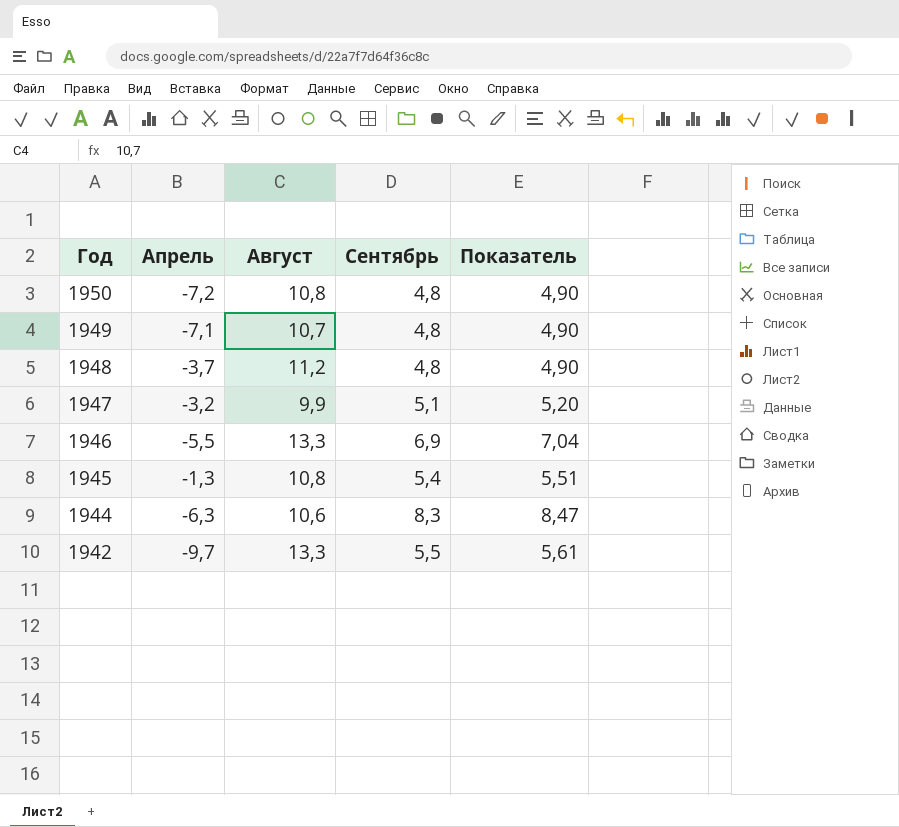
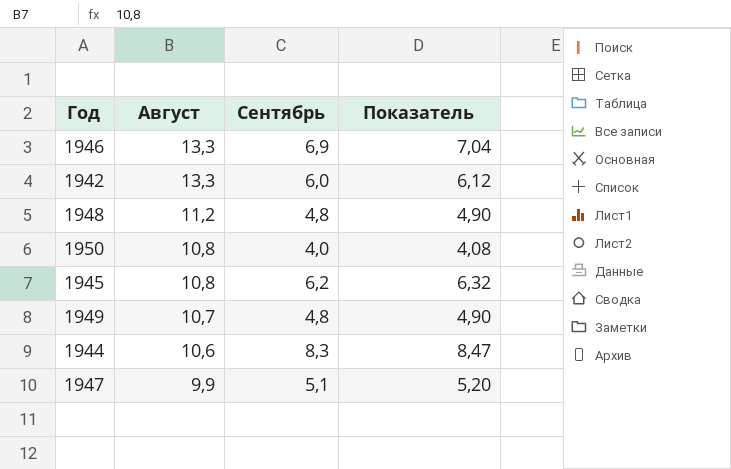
row order: Год descending -> Август descending
column Апрель | position: 2 -> none
1942 | Сентябрь: 5,5 -> 6,0
1942 | Показатель: 5,61 -> 6,12
1950 | Сентябрь: 4,8 -> 4,0
1950 | Показатель: 4,90 -> 4,08
1945 | Сентябрь: 5,4 -> 6,2
1945 | Показатель: 5,51 -> 6,32

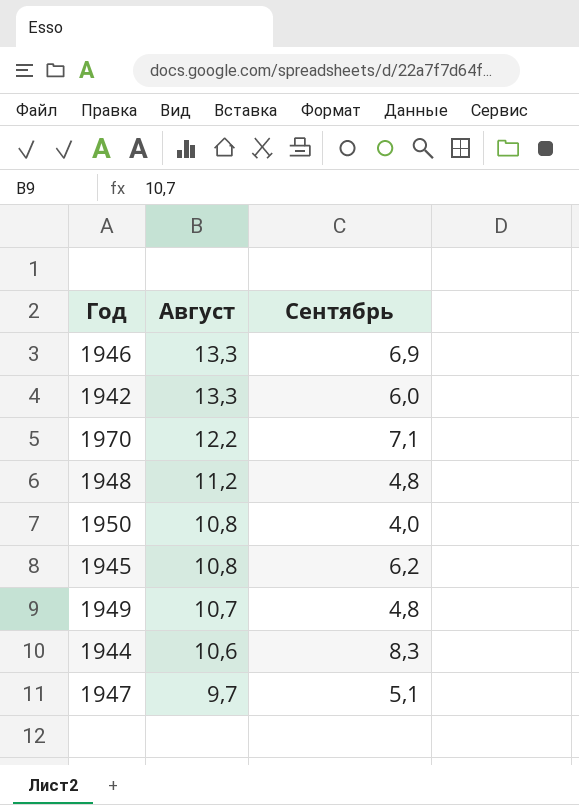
column Показатель | formula: [Сентябрь] * 1,02 -> none
row 1970: none -> 12,2 | 7,1
1947 | Август: 9,9 -> 9,7

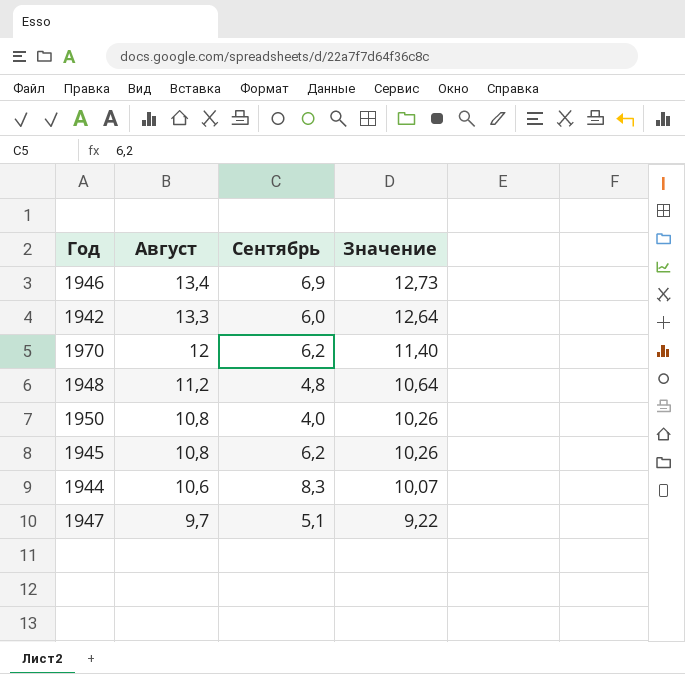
column Значение | formula: none -> [Август] * 0,95
row 1949: 10,7 | 4,8 -> none
1946 | Август: 13,3 -> 13,4
1970 | Август: 12,2 -> 12
1970 | Сентябрь: 7,1 -> 6,2

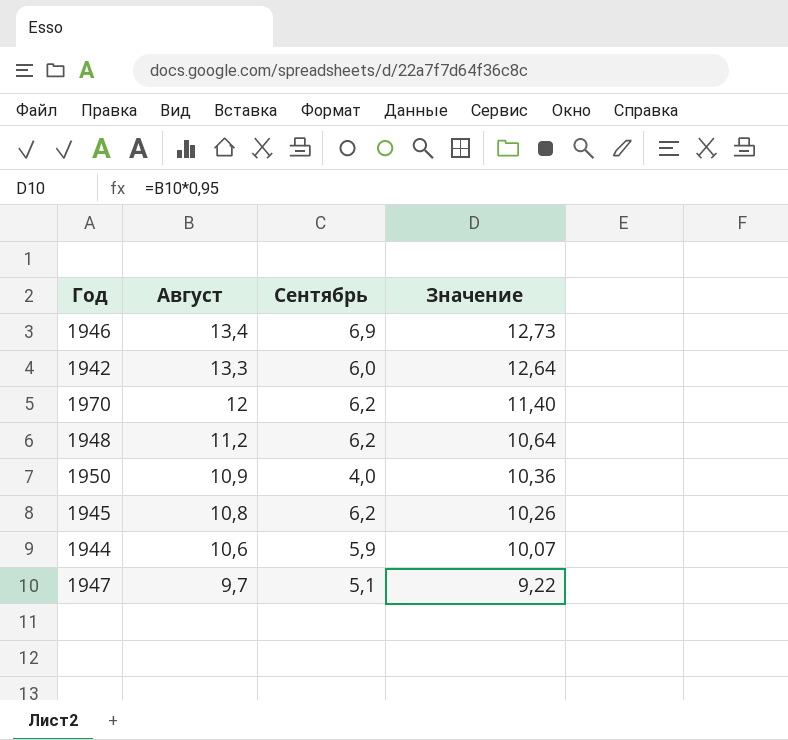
1948 | Сентябрь: 4,8 -> 6,2
1950 | Август: 10,8 -> 10,9
1950 | Значение: 10,26 -> 10,36
1944 | Сентябрь: 8,3 -> 5,9

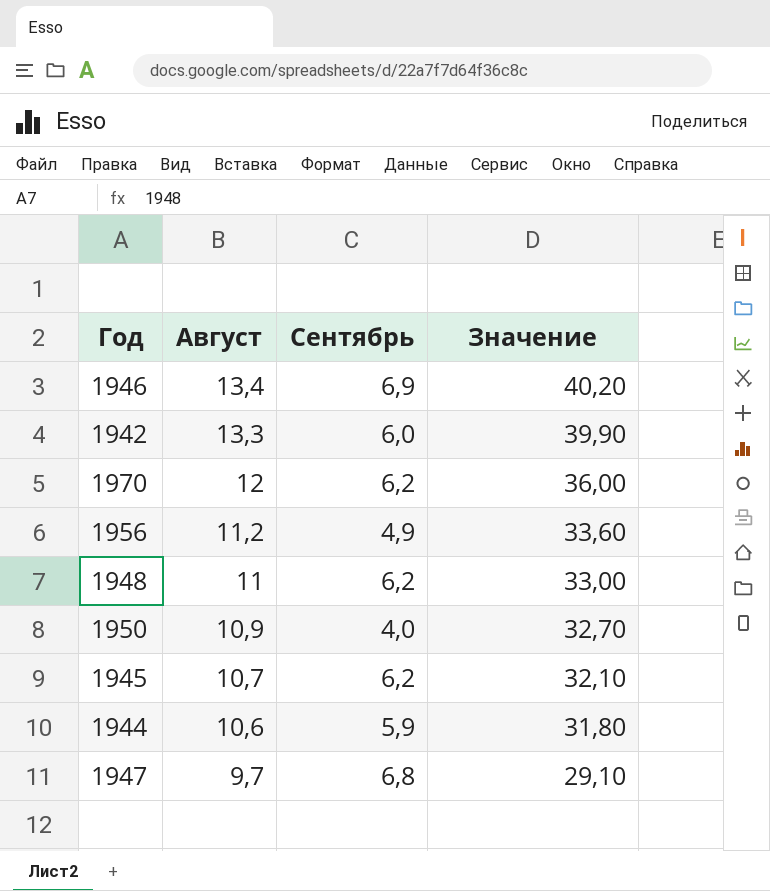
column Значение | formula: [Август] * 0,95 -> [Август] * 3
row 1956: none -> 11,2 | 4,9 | 33,60
1948 | Август: 11,2 -> 11
1945 | Август: 10,8 -> 10,7
1947 | Сентябрь: 5,1 -> 6,8

